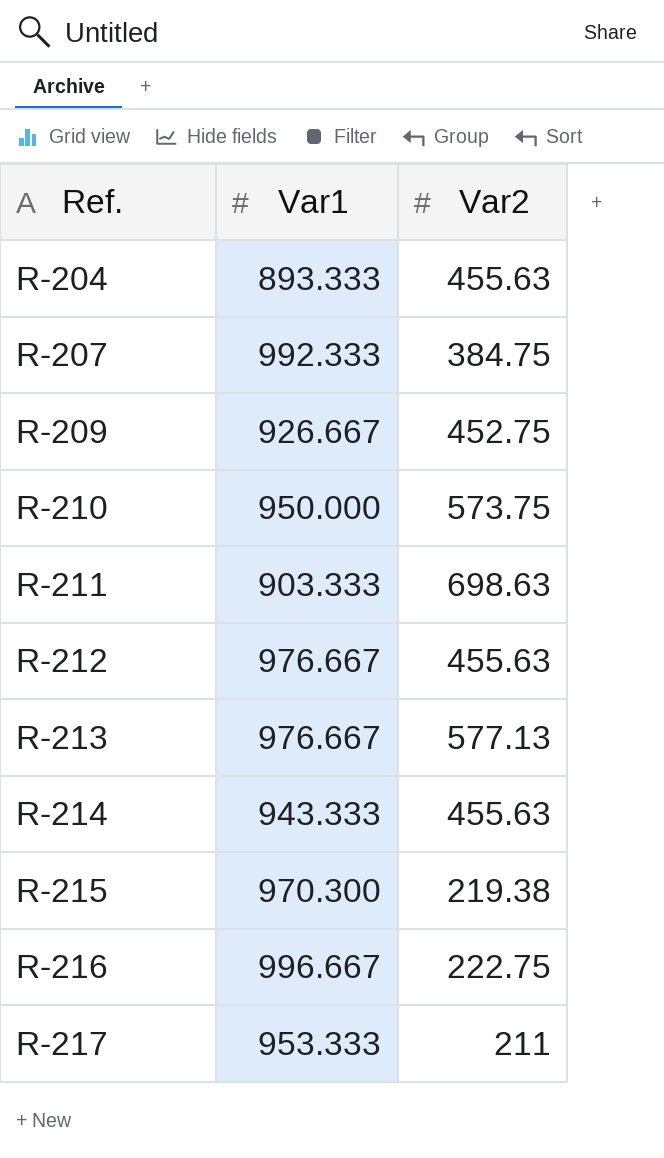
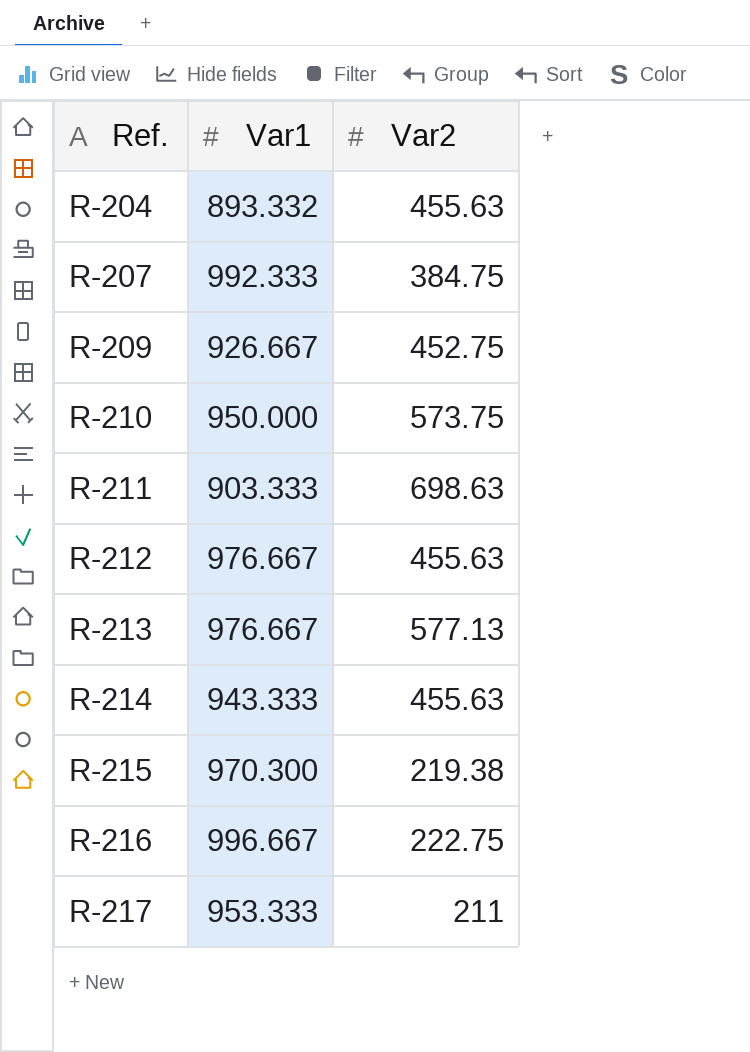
R-204 | Var1: 893.333 -> 893.332

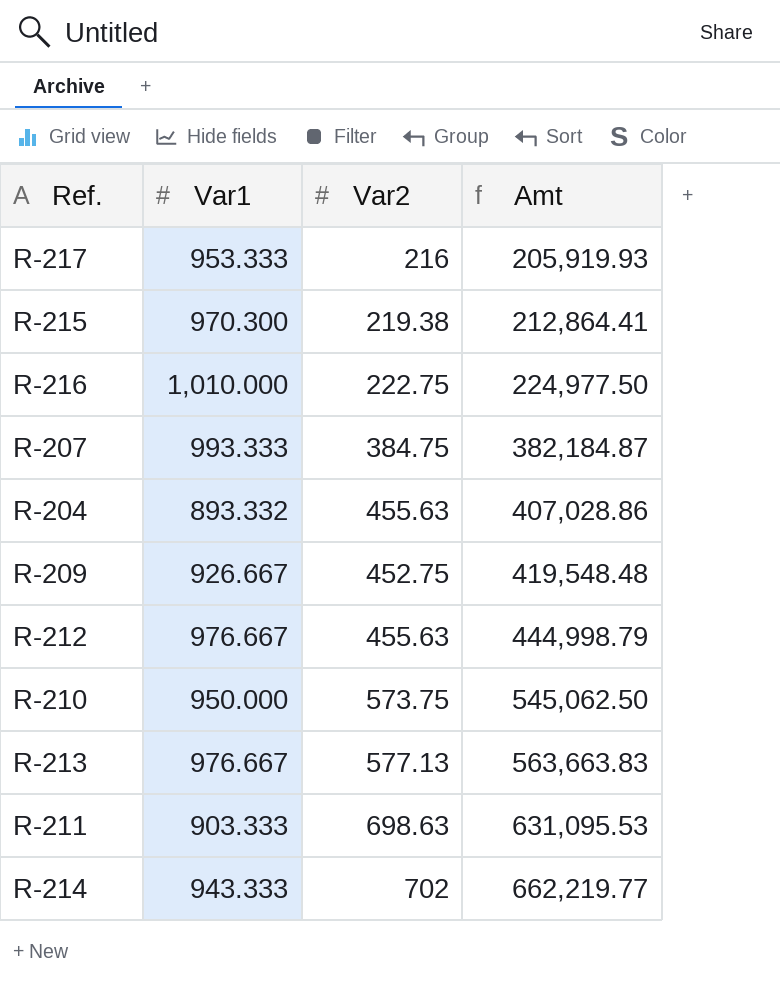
row order: Ref. ascending -> Amt ascending
column Amt | formula: none -> [Var1] * [Var2]
R-217 | Var2: 211 -> 216
R-216 | Var1: 996.667 -> 1,010.000
R-207 | Var1: 992.333 -> 993.333
R-214 | Var2: 455.63 -> 702

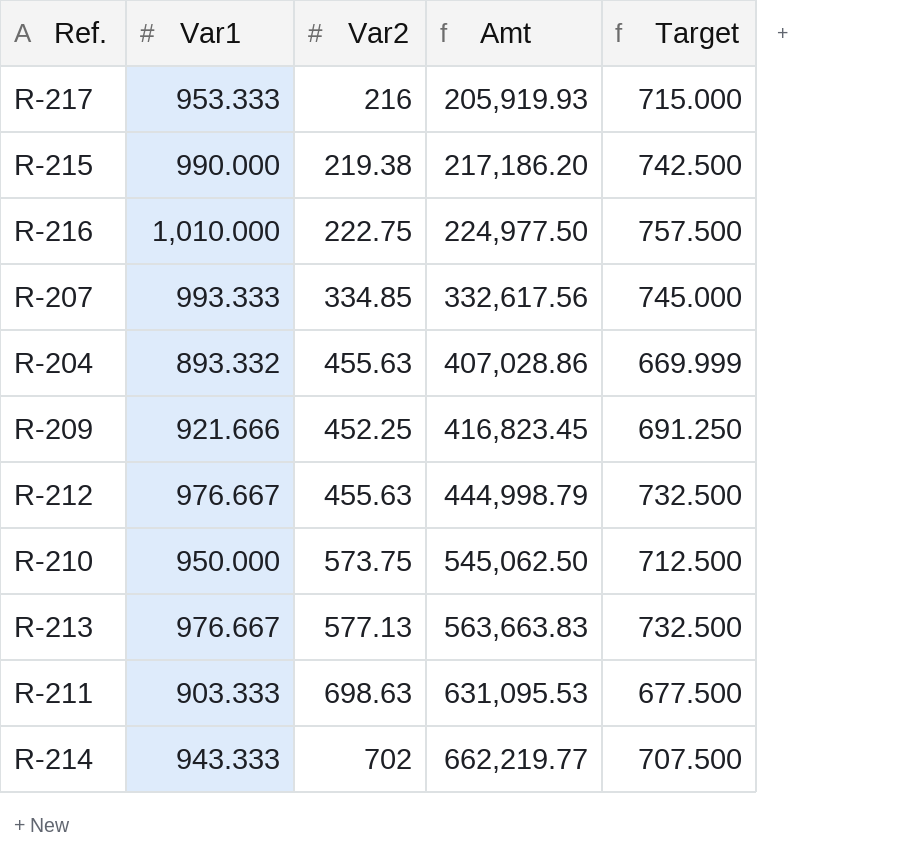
column Target | formula: none -> [Var1] * 0.75
R-215 | Var1: 970.300 -> 990.000
R-215 | Amt: 212,864.41 -> 217,186.20
R-207 | Var2: 384.75 -> 334.85
R-207 | Amt: 382,184.87 -> 332,617.56
R-209 | Var1: 926.667 -> 921.666
R-209 | Var2: 452.75 -> 452.25
R-209 | Amt: 419,548.48 -> 416,823.45

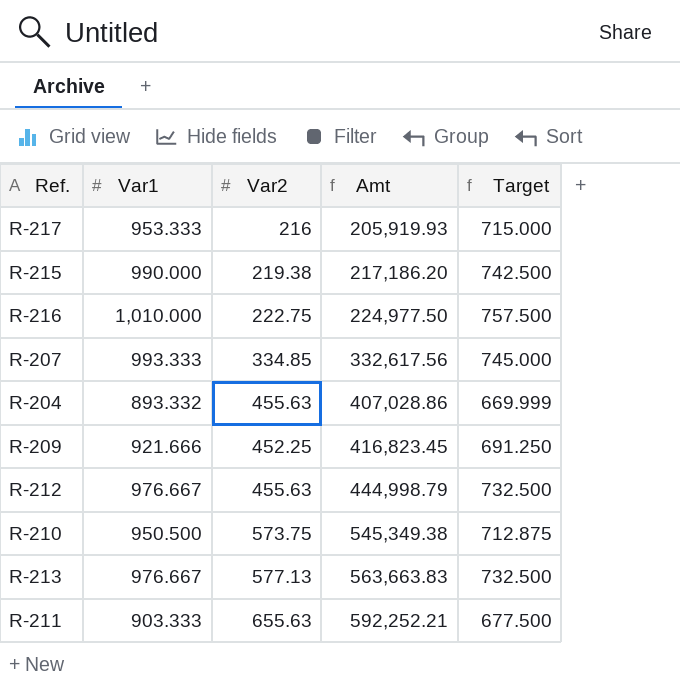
row R-214: 943.333 | 702 | 662,219.77 | 707.500 -> none
R-210 | Var1: 950.000 -> 950.500
R-210 | Amt: 545,062.50 -> 545,349.38
R-210 | Target: 712.500 -> 712.875
R-211 | Var2: 698.63 -> 655.63
R-211 | Amt: 631,095.53 -> 592,252.21

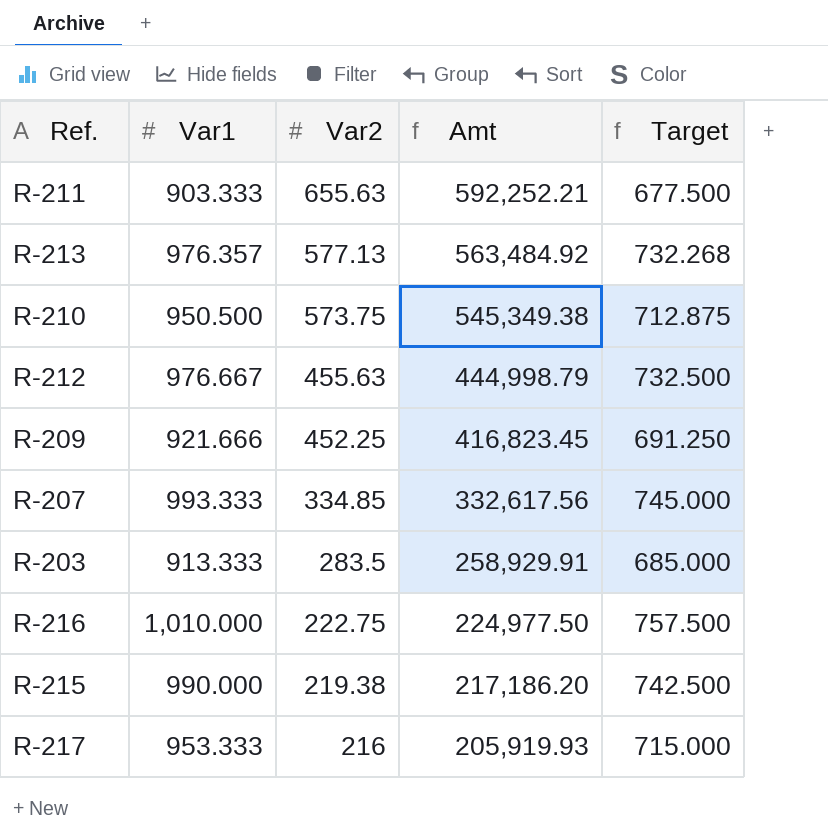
row order: Amt ascending -> Var2 descending
row R-204: 893.332 | 455.63 | 407,028.86 | 669.999 -> none
R-213 | Var1: 976.667 -> 976.357
R-213 | Amt: 563,663.83 -> 563,484.92
R-213 | Target: 732.500 -> 732.268
row R-203: none -> 913.333 | 283.5 | 258,929.91 | 685.000

